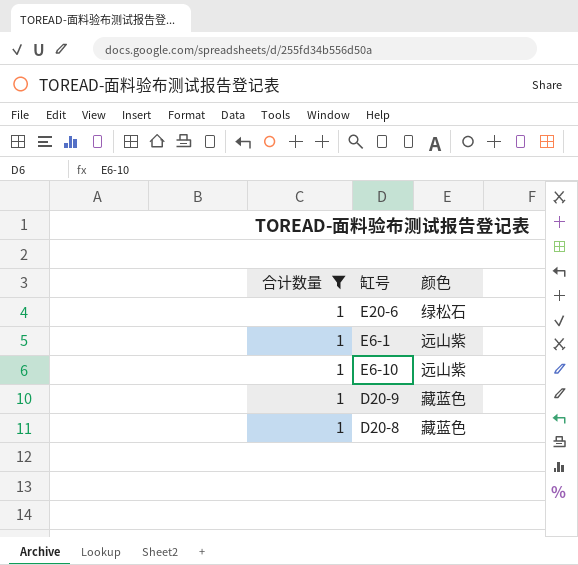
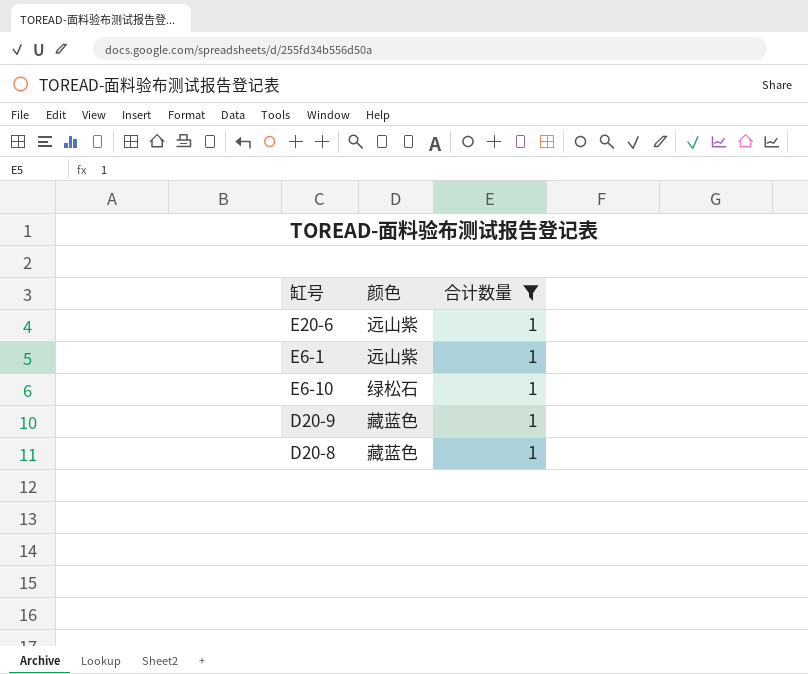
column 合计数量 | position: 1 -> 3
E20-6 | 颜色: 绿松石 -> 远山紫
E6-10 | 颜色: 远山紫 -> 绿松石

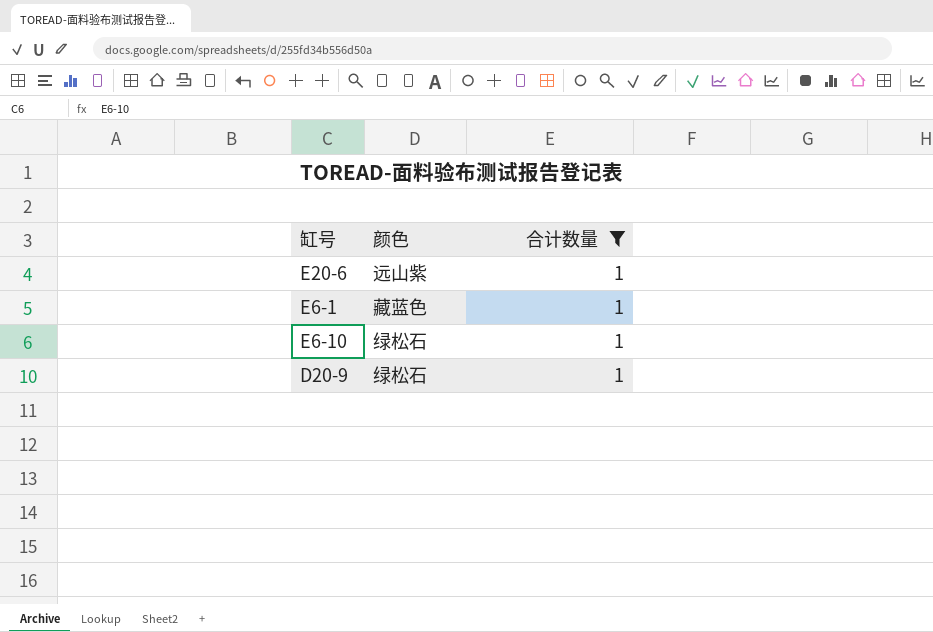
row D20-8: 藏蓝色 | 1 -> none
E6-1 | 颜色: 远山紫 -> 藏蓝色
D20-9 | 颜色: 藏蓝色 -> 绿松石

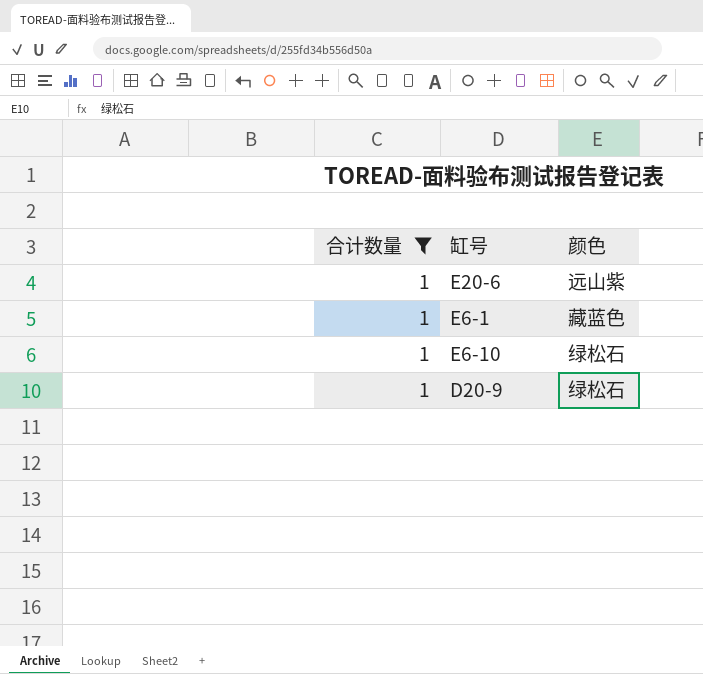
column 合计数量 | position: 3 -> 1

